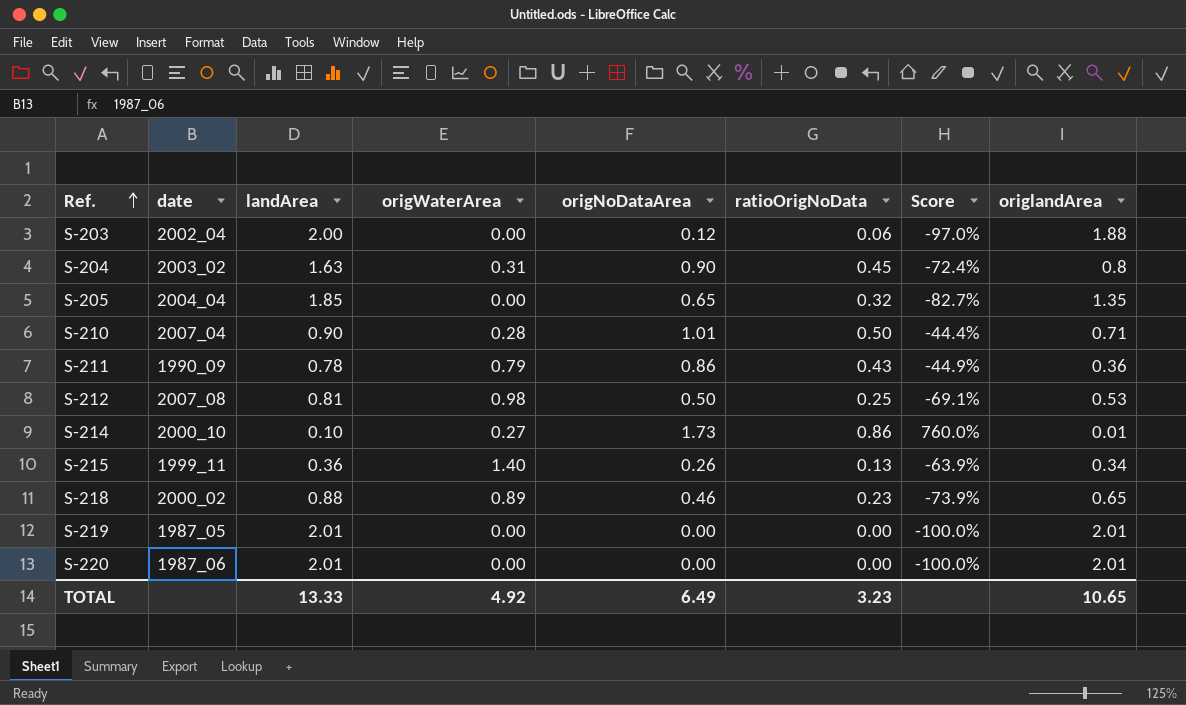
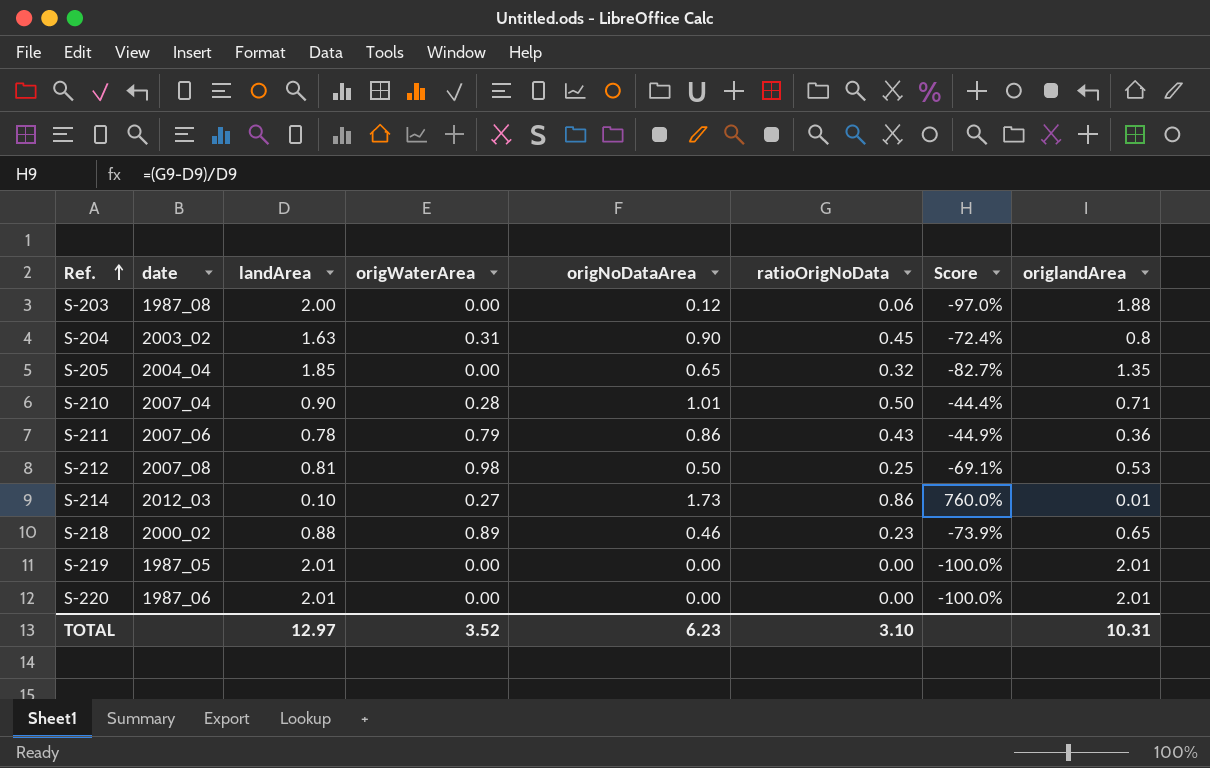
row S-215: 1999_11 | 0.36 | 1.40 | 0.26 | 0.13 | -63.9% | 0.34 -> none
S-203 | date: 2002_04 -> 1987_08
S-211 | date: 1990_09 -> 2007_06
S-214 | date: 2000_10 -> 2012_03
TOTAL | landArea: 13.33 -> 12.97
TOTAL | origWaterArea: 4.92 -> 3.52
TOTAL | origNoDataArea: 6.49 -> 6.23
TOTAL | ratioOrigNoData: 3.23 -> 3.10
TOTAL | origlandArea: 10.65 -> 10.31

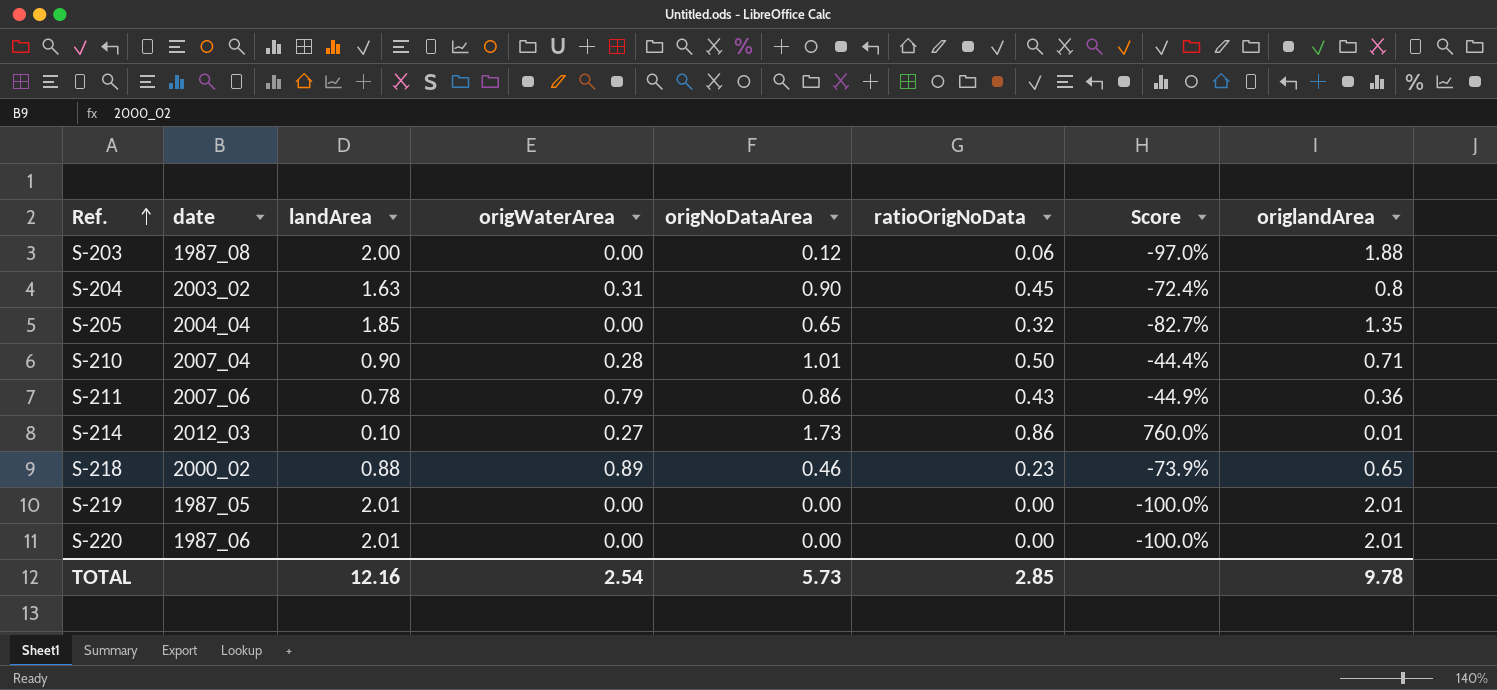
row S-212: 2007_08 | 0.81 | 0.98 | 0.50 | 0.25 | -69.1% | 0.53 -> none
TOTAL | landArea: 12.97 -> 12.16
TOTAL | origWaterArea: 3.52 -> 2.54
TOTAL | origNoDataArea: 6.23 -> 5.73
TOTAL | ratioOrigNoData: 3.10 -> 2.85
TOTAL | origlandArea: 10.31 -> 9.78

